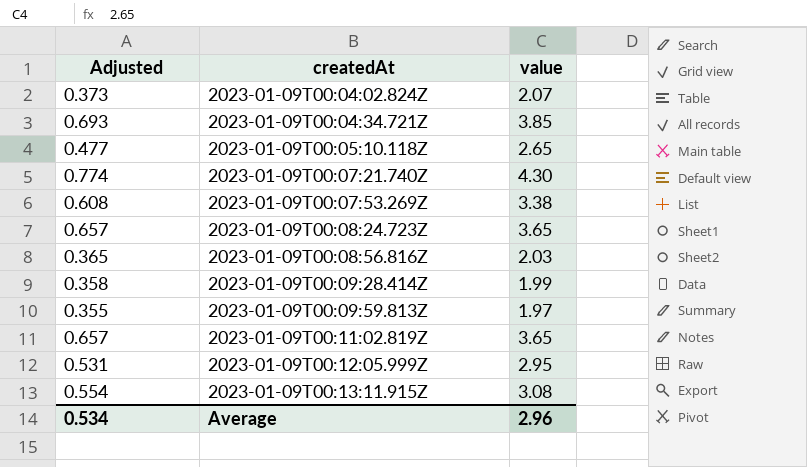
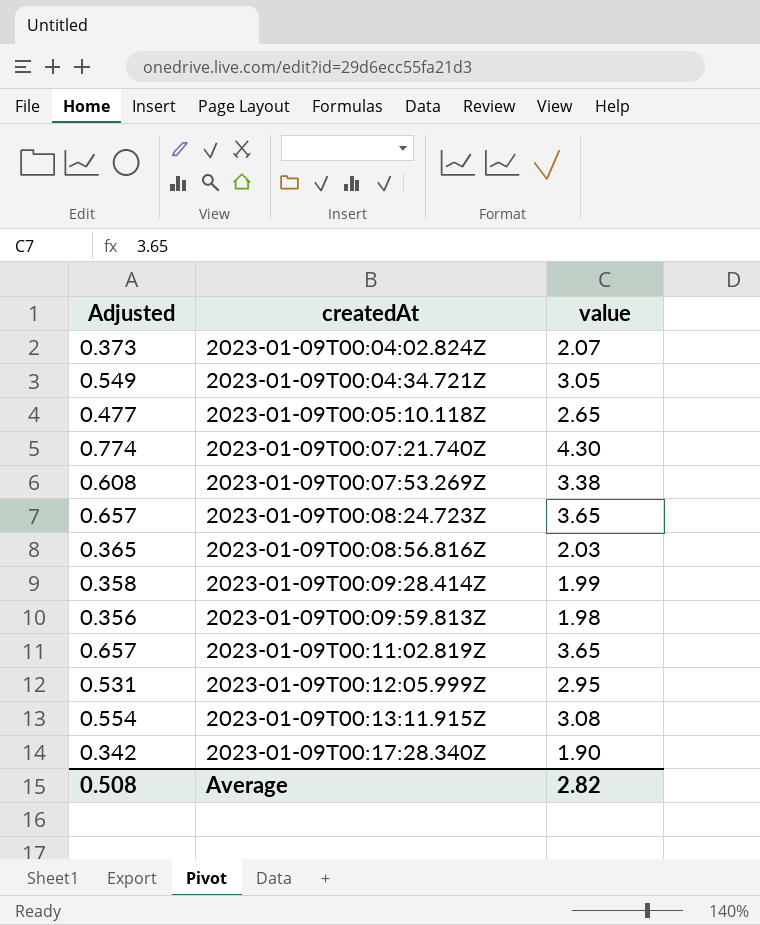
2023-01-09T00:04:34.721Z | Adjusted: 0.693 -> 0.549
2023-01-09T00:04:34.721Z | value: 3.85 -> 3.05
2023-01-09T00:09:59.813Z | Adjusted: 0.355 -> 0.356
2023-01-09T00:09:59.813Z | value: 1.97 -> 1.98
row 2023-01-09T00:17:28.340Z: none -> 0.342 | 1.90
Average | Adjusted: 0.534 -> 0.508
Average | value: 2.96 -> 2.82

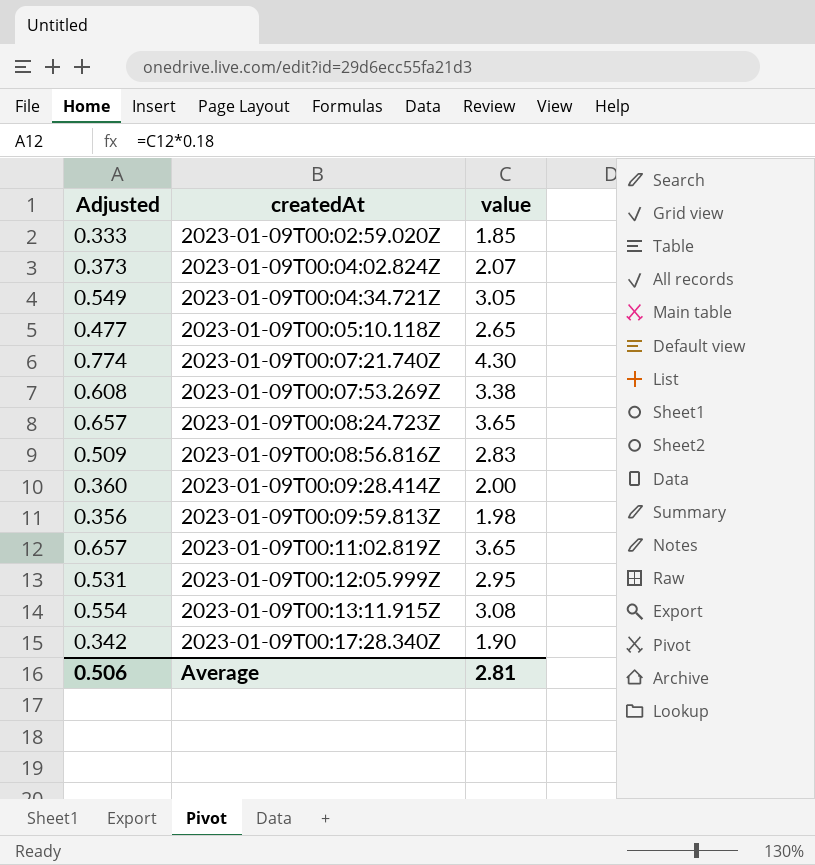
row 2023-01-09T00:02:59.020Z: none -> 0.333 | 1.85
2023-01-09T00:08:56.816Z | Adjusted: 0.365 -> 0.509
2023-01-09T00:08:56.816Z | value: 2.03 -> 2.83
2023-01-09T00:09:28.414Z | Adjusted: 0.358 -> 0.360
2023-01-09T00:09:28.414Z | value: 1.99 -> 2.00
Average | Adjusted: 0.508 -> 0.506
Average | value: 2.82 -> 2.81

